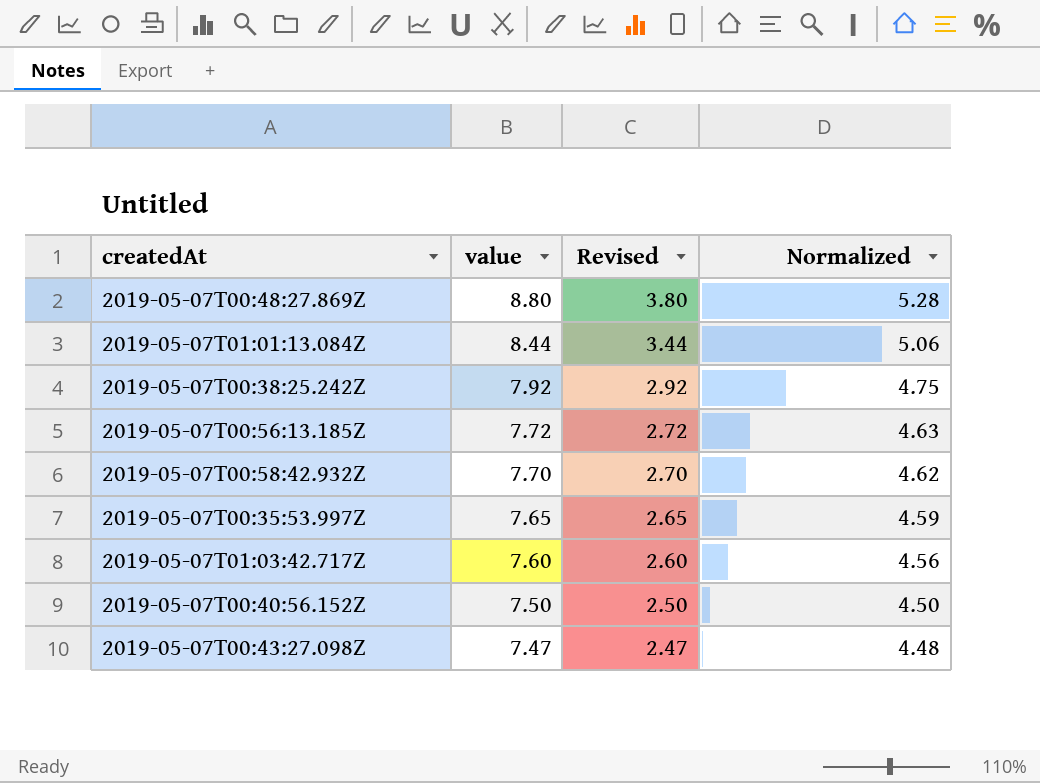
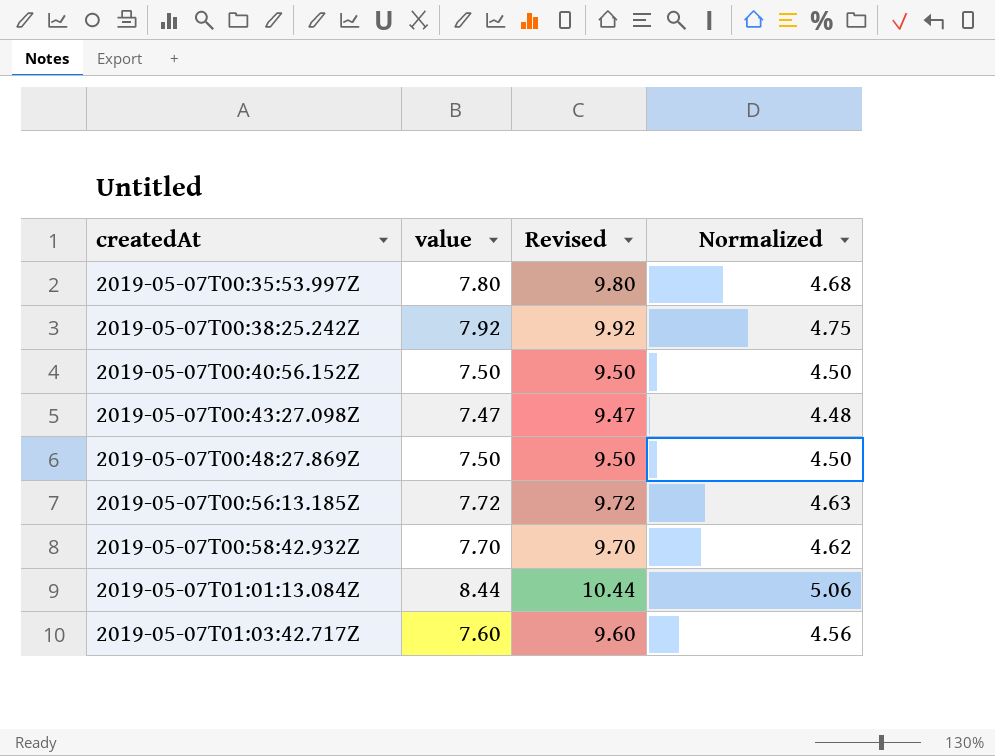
row order: value descending -> createdAt ascending
column Revised | formula: [value] - 5 -> [value] + 2
2019-05-07T00:35:53.997Z | value: 7.65 -> 7.80
2019-05-07T00:35:53.997Z | Normalized: 4.59 -> 4.68
2019-05-07T00:48:27.869Z | value: 8.80 -> 7.50
2019-05-07T00:48:27.869Z | Normalized: 5.28 -> 4.50

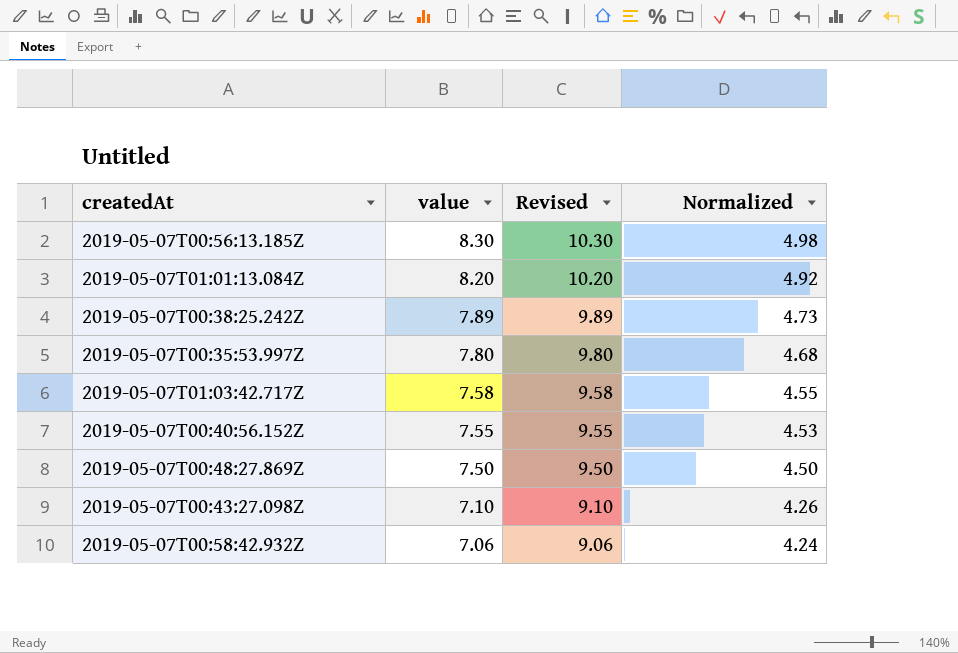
row order: createdAt ascending -> value descending
2019-05-07T00:56:13.185Z | value: 7.72 -> 8.30
2019-05-07T00:56:13.185Z | Revised: 9.72 -> 10.30
2019-05-07T00:56:13.185Z | Normalized: 4.63 -> 4.98
2019-05-07T01:01:13.084Z | value: 8.44 -> 8.20
2019-05-07T01:01:13.084Z | Revised: 10.44 -> 10.20
2019-05-07T01:01:13.084Z | Normalized: 5.06 -> 4.92
2019-05-07T00:38:25.242Z | value: 7.92 -> 7.89
2019-05-07T00:38:25.242Z | Revised: 9.92 -> 9.89
2019-05-07T00:38:25.242Z | Normalized: 4.75 -> 4.73
2019-05-07T01:03:42.717Z | value: 7.60 -> 7.58
2019-05-07T01:03:42.717Z | Revised: 9.60 -> 9.58
2019-05-07T01:03:42.717Z | Normalized: 4.56 -> 4.55
2019-05-07T00:40:56.152Z | value: 7.50 -> 7.55
2019-05-07T00:40:56.152Z | Revised: 9.50 -> 9.55
2019-05-07T00:40:56.152Z | Normalized: 4.50 -> 4.53
2019-05-07T00:43:27.098Z | value: 7.47 -> 7.10
2019-05-07T00:43:27.098Z | Revised: 9.47 -> 9.10
2019-05-07T00:43:27.098Z | Normalized: 4.48 -> 4.26
2019-05-07T00:58:42.932Z | value: 7.70 -> 7.06
2019-05-07T00:58:42.932Z | Revised: 9.70 -> 9.06
2019-05-07T00:58:42.932Z | Normalized: 4.62 -> 4.24

